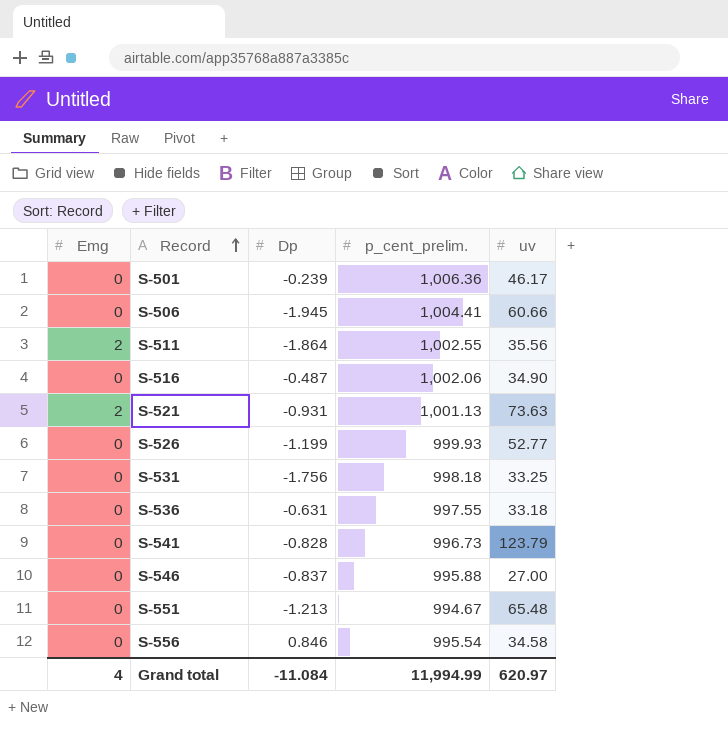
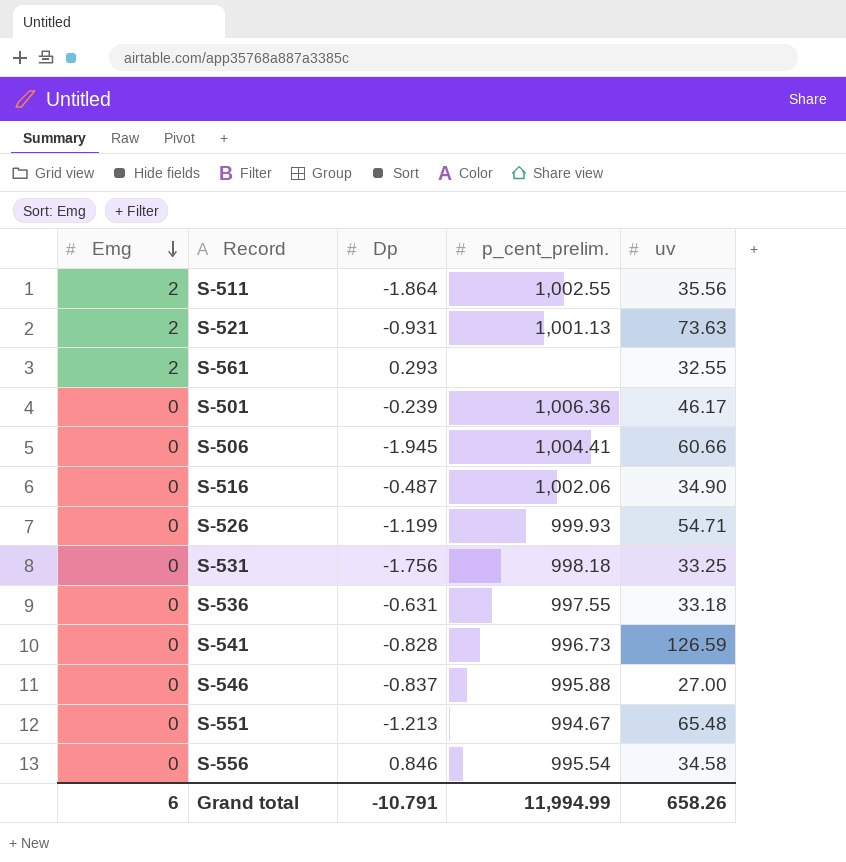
row order: Record ascending -> Emg descending
row S-561: none -> 2 | 0.293 | none | 32.55
S-526 | uv: 52.77 -> 54.71
S-541 | uv: 123.79 -> 126.59
Grand total | Emg: 4 -> 6
Grand total | Dp: -11.084 -> -10.791
Grand total | uv: 620.97 -> 658.26

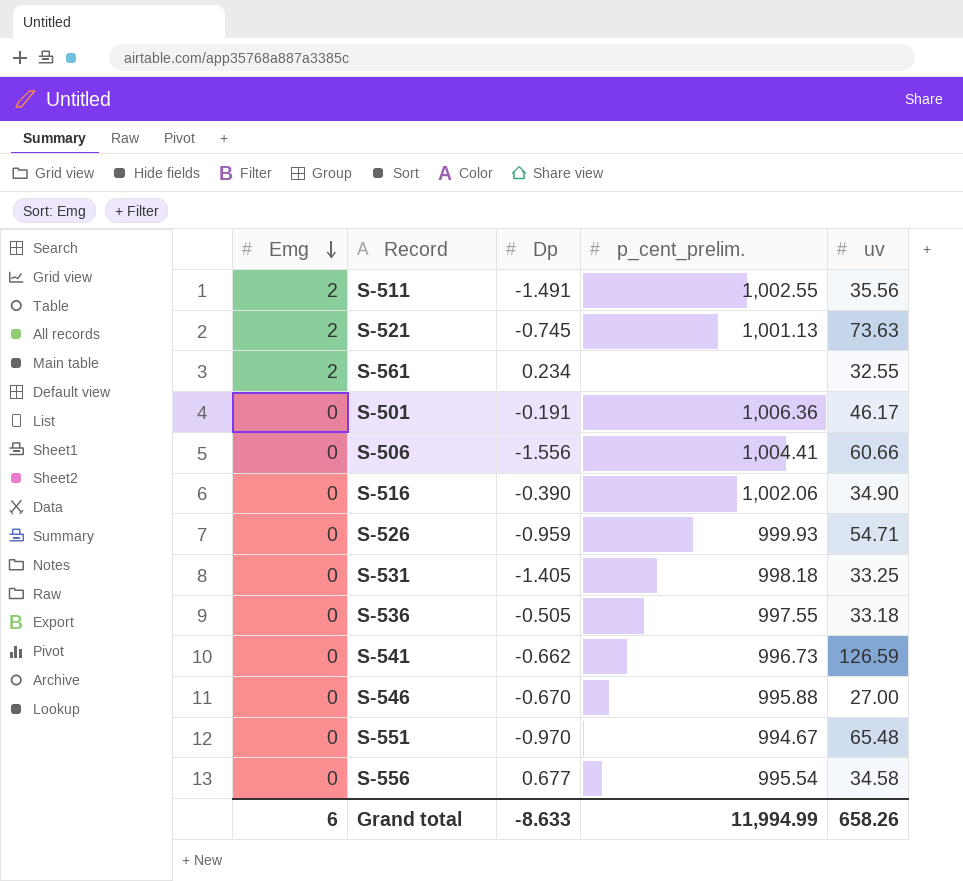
S-511 | Dp: -1.864 -> -1.491
S-521 | Dp: -0.931 -> -0.745
S-561 | Dp: 0.293 -> 0.234
S-501 | Dp: -0.239 -> -0.191
S-506 | Dp: -1.945 -> -1.556
S-516 | Dp: -0.487 -> -0.390
S-526 | Dp: -1.199 -> -0.959
S-531 | Dp: -1.756 -> -1.405
S-536 | Dp: -0.631 -> -0.505
S-541 | Dp: -0.828 -> -0.662
S-546 | Dp: -0.837 -> -0.670
S-551 | Dp: -1.213 -> -0.970
S-556 | Dp: 0.846 -> 0.677
Grand total | Dp: -10.791 -> -8.633

